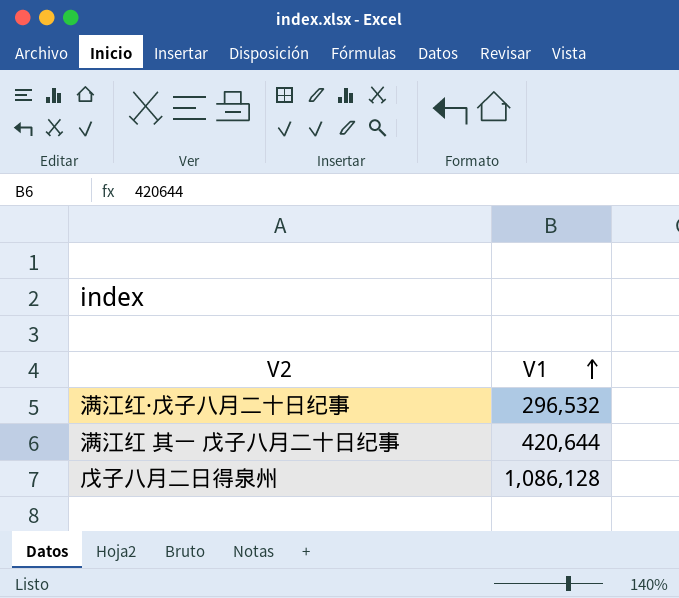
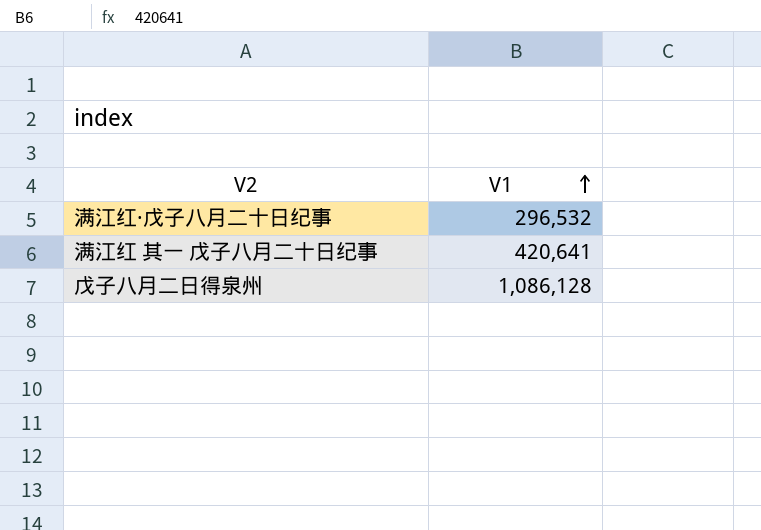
满江红 其一 戊子八月二十日纪事 | V1: 420,644 -> 420,641

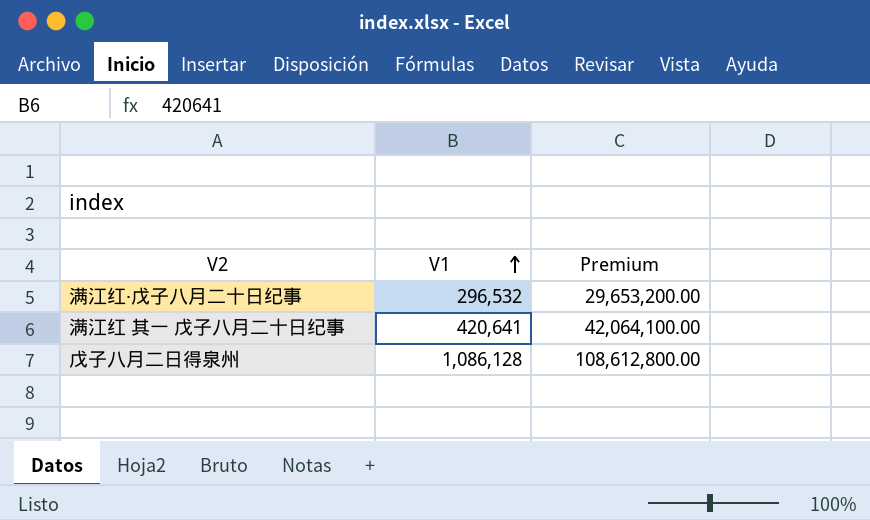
column Premium | formula: none -> [V1] * 100

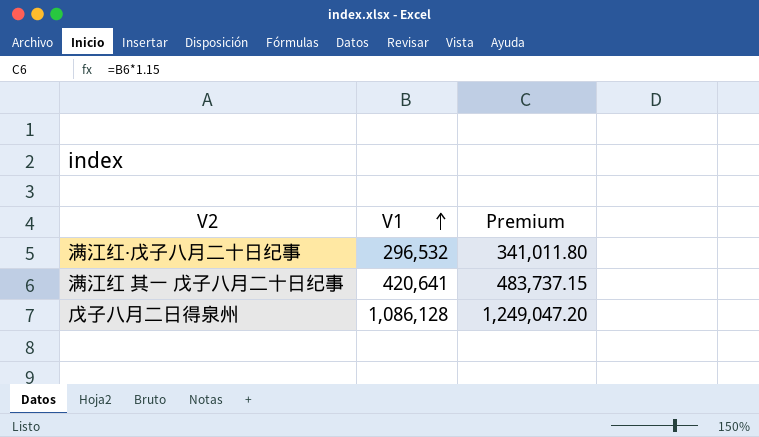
column Premium | formula: [V1] * 100 -> [V1] * 1.15

